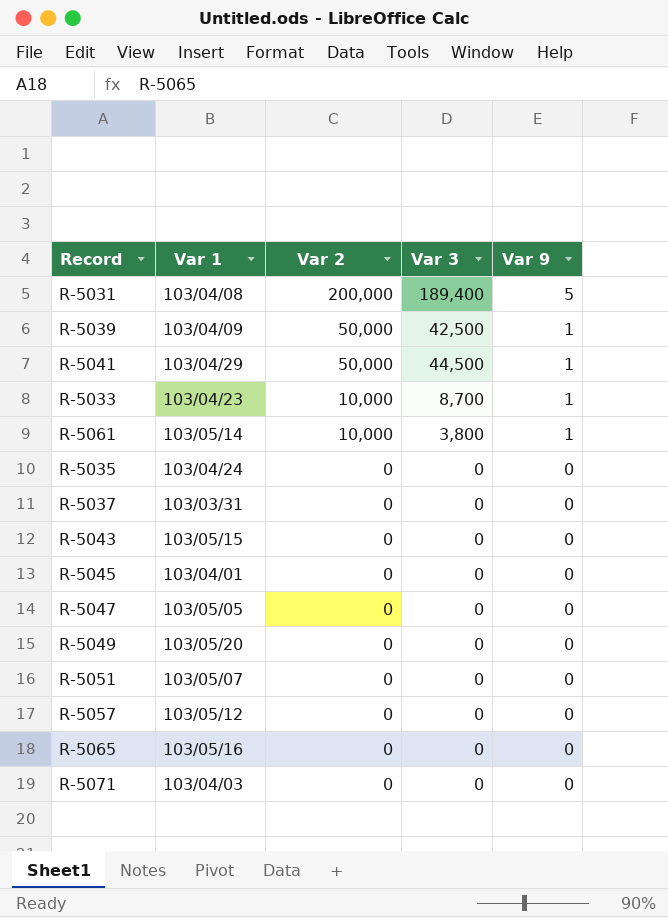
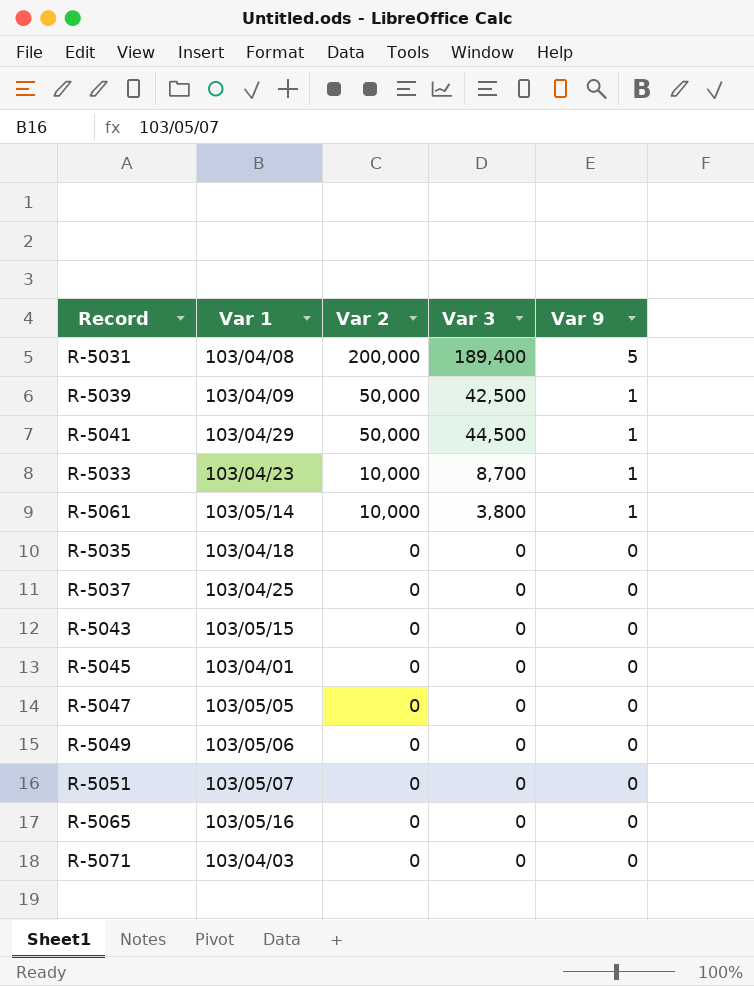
row R-5057: 103/05/12 | 0 | 0 | 0 -> none
R-5035 | Var 1: 103/04/24 -> 103/04/18
R-5037 | Var 1: 103/03/31 -> 103/04/25
R-5049 | Var 1: 103/05/20 -> 103/05/06

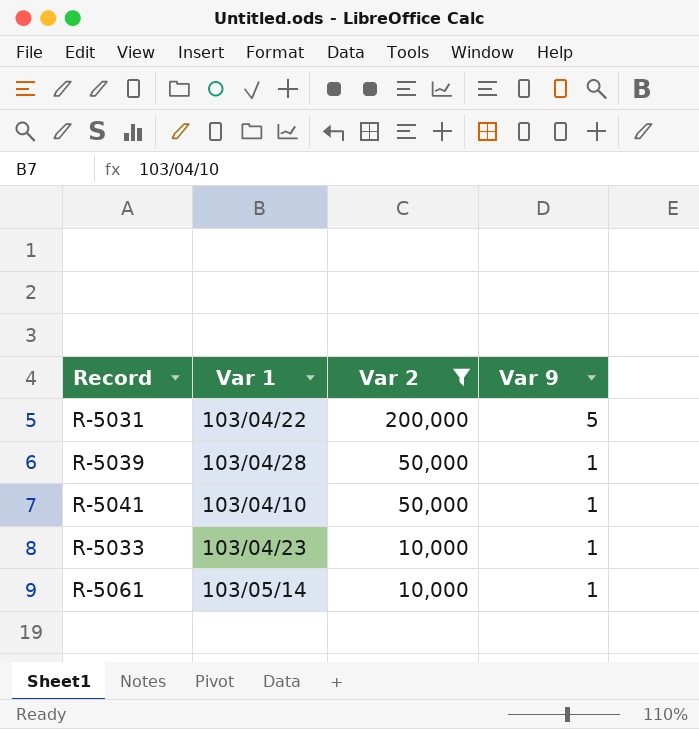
filter: none -> Var 2 != 0
column Var 3 | position: 4 -> none
R-5031 | Var 1: 103/04/08 -> 103/04/22
R-5039 | Var 1: 103/04/09 -> 103/04/28
R-5041 | Var 1: 103/04/29 -> 103/04/10

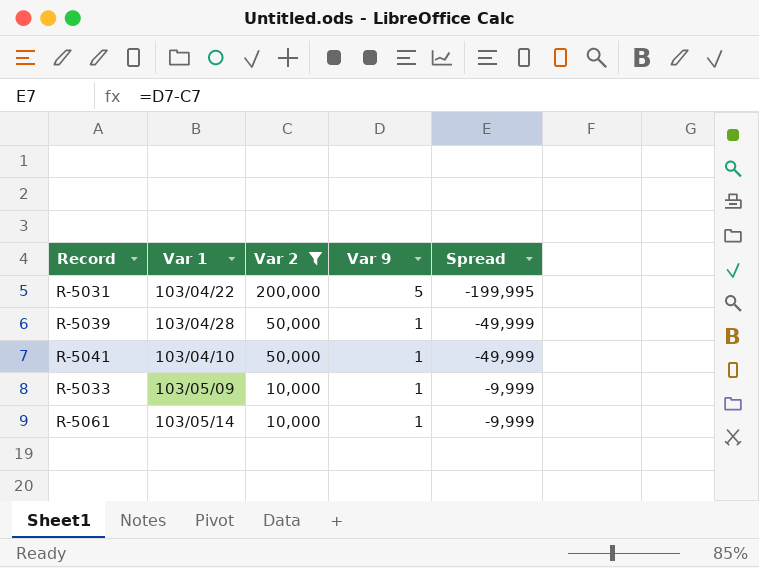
column Spread | formula: none -> [Var 9] - [Var 2]
R-5033 | Var 1: 103/04/23 -> 103/05/09

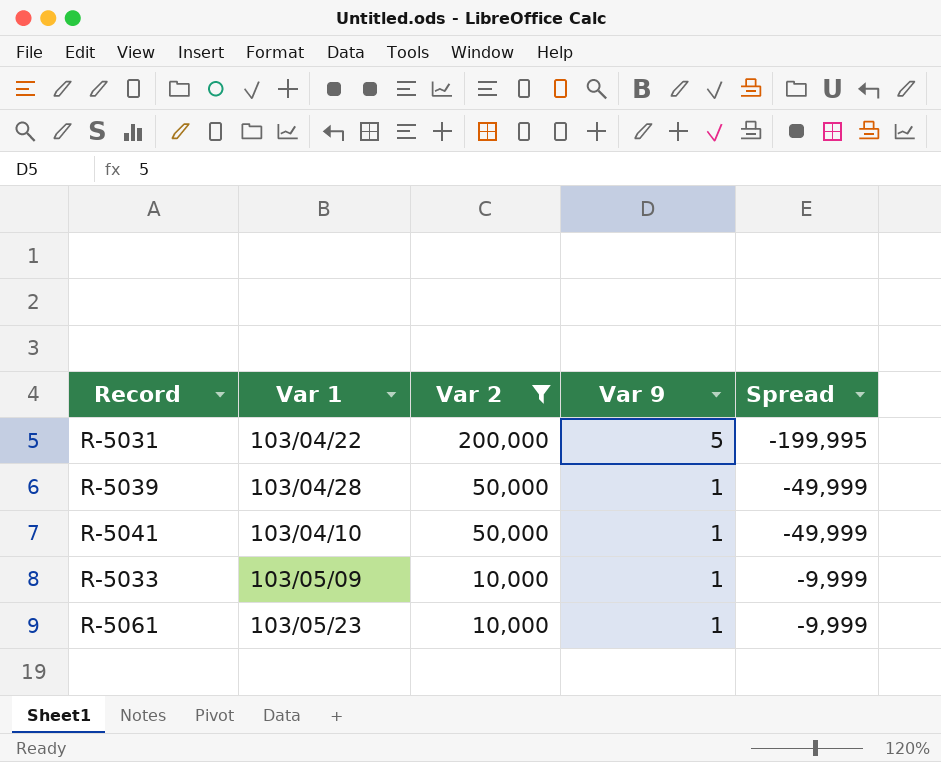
R-5061 | Var 1: 103/05/14 -> 103/05/23

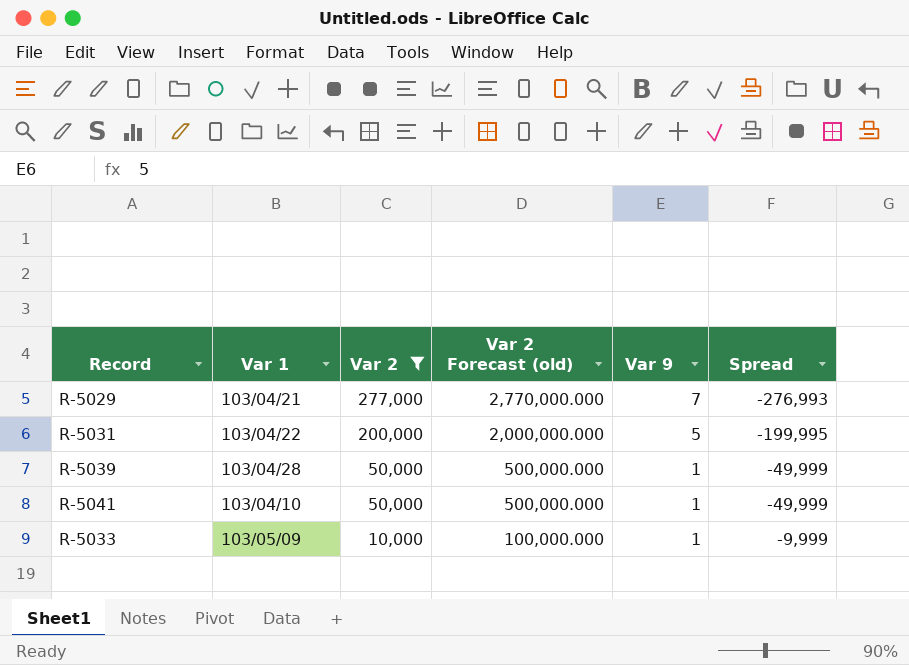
column Var 2 Forecast (old) | formula: none -> [Var 2] * 10
row R-5061: 103/05/23 | 10,000 | 1 | -9,999 -> none
row R-5029: none -> 103/04/21 | 277,000 | 2,770,000.000 | 7 | -276,993

